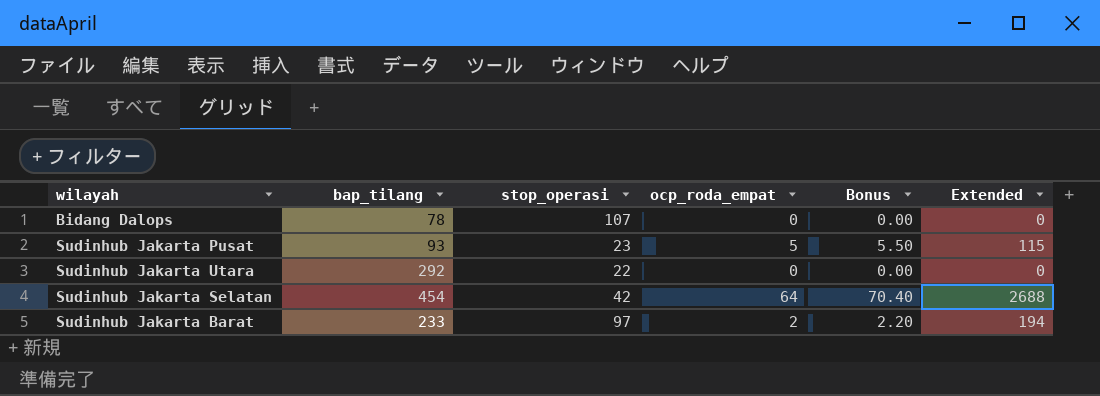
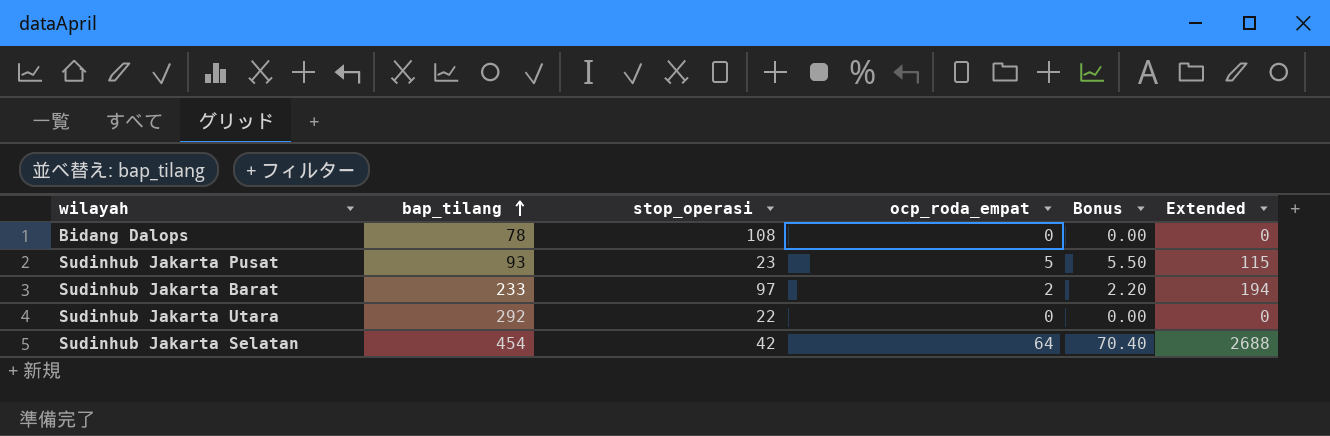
row order: none -> bap_tilang ascending
Bidang Dalops | stop_operasi: 107 -> 108

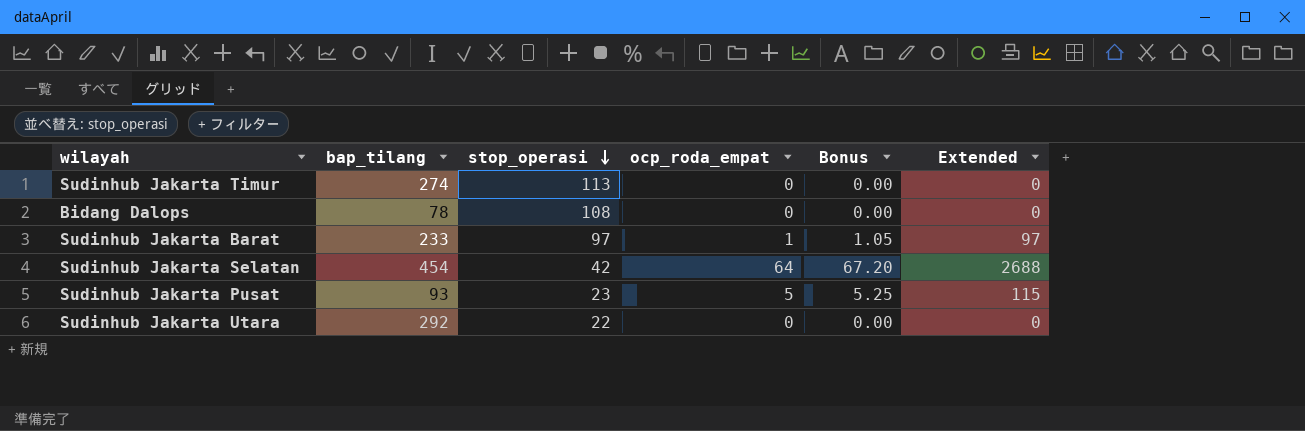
row order: bap_tilang ascending -> stop_operasi descending
column Bonus | formula: [ocp_roda_empat] * 1.1 -> [ocp_roda_empat] * 1.05
row Sudinhub Jakarta Timur: none -> 274 | 113 | 0 | 0.00 | 0
Sudinhub Jakarta Barat | ocp_roda_empat: 2 -> 1
Sudinhub Jakarta Barat | Extended: 194 -> 97

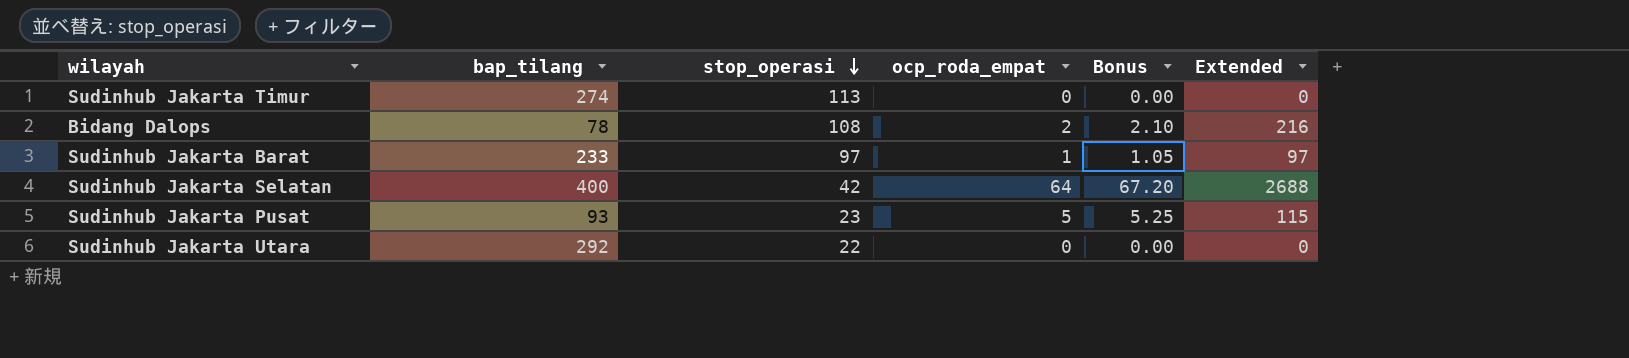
Bidang Dalops | ocp_roda_empat: 0 -> 2
Bidang Dalops | Bonus: 0.00 -> 2.10
Bidang Dalops | Extended: 0 -> 216
Sudinhub Jakarta Selatan | bap_tilang: 454 -> 400

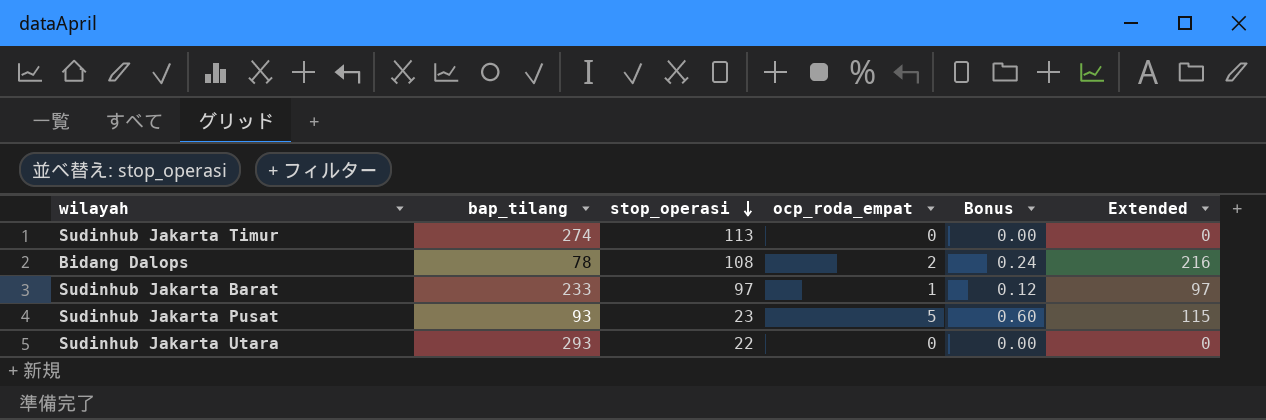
column Bonus | formula: [ocp_roda_empat] * 1.05 -> [ocp_roda_empat] * 0.12
row Sudinhub Jakarta Selatan: 400 | 42 | 64 | 67.20 | 2688 -> none
Sudinhub Jakarta Utara | bap_tilang: 292 -> 293

